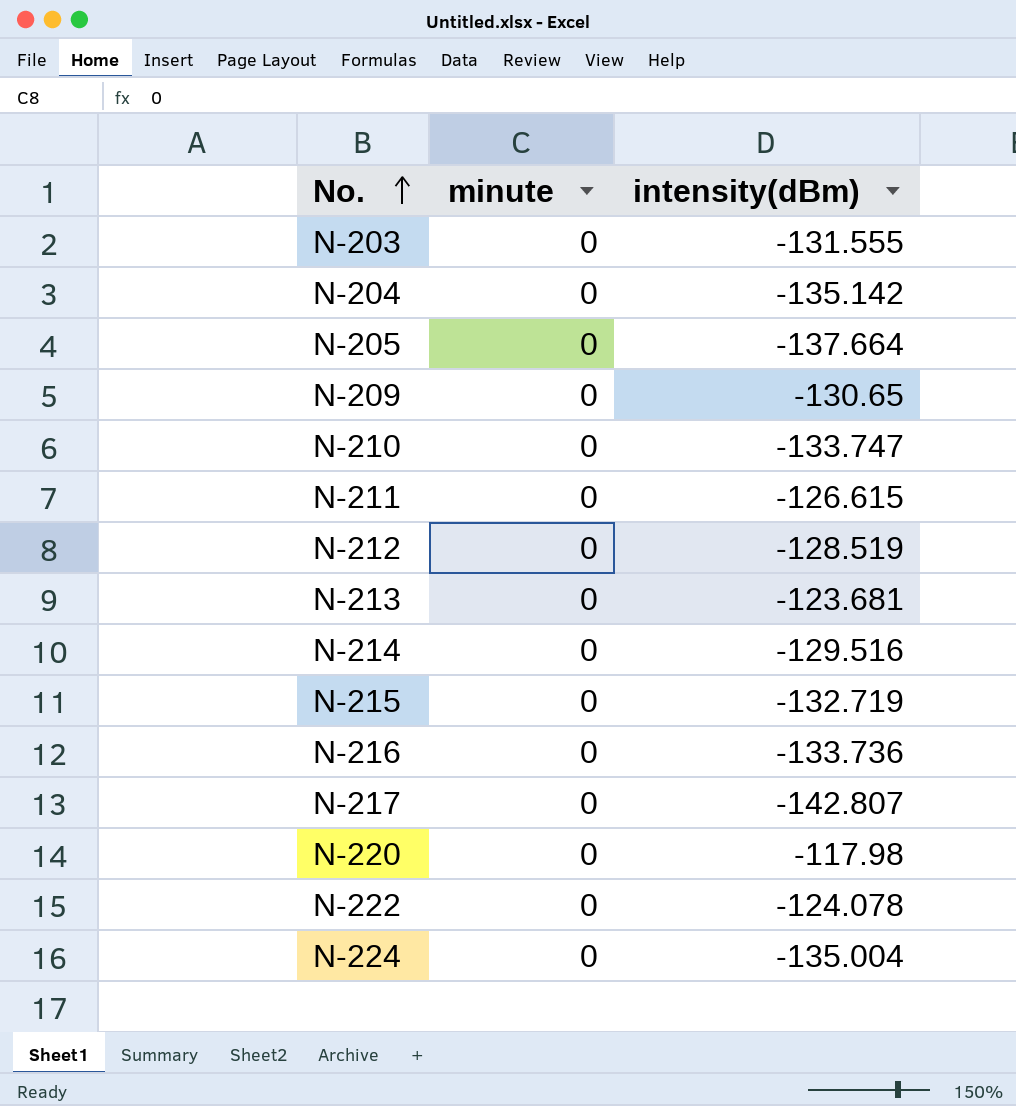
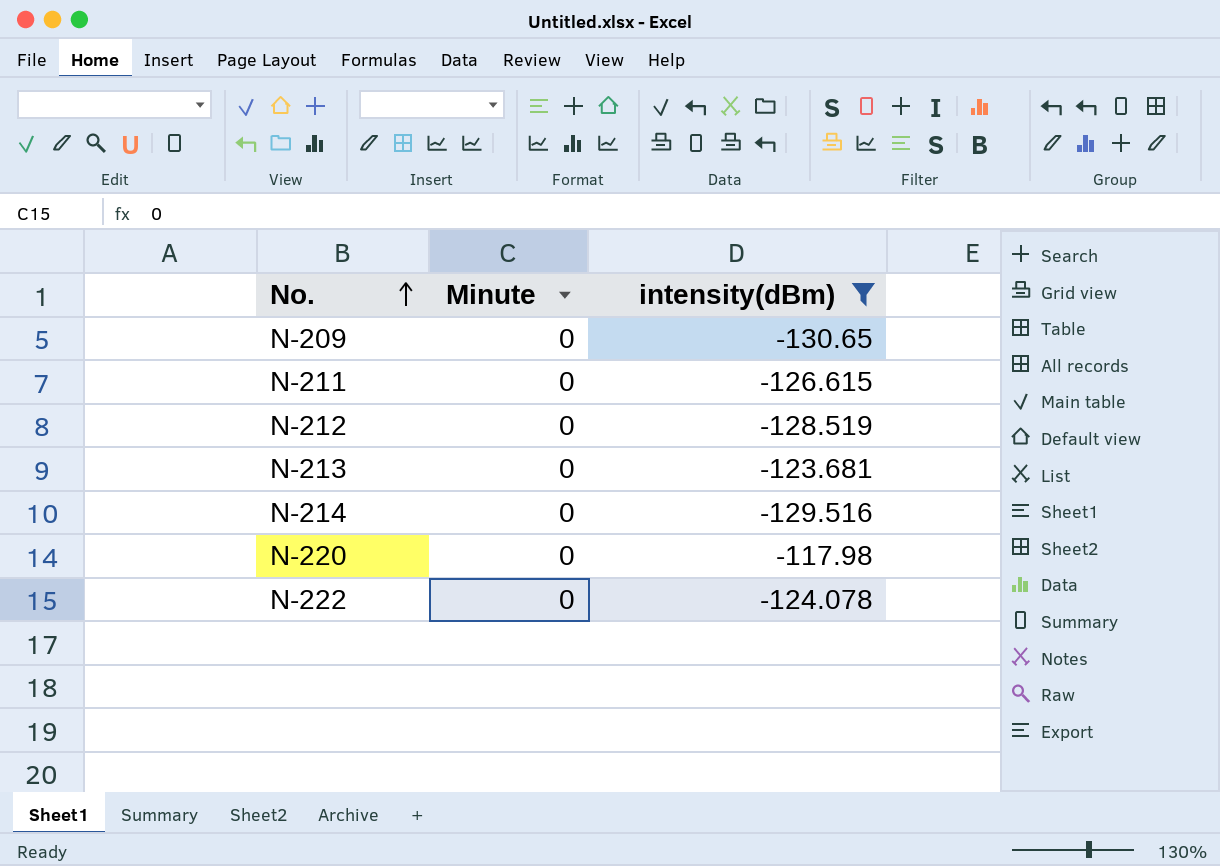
filter: none -> intensity(dBm) >= -130.65
column name: minute -> Minute

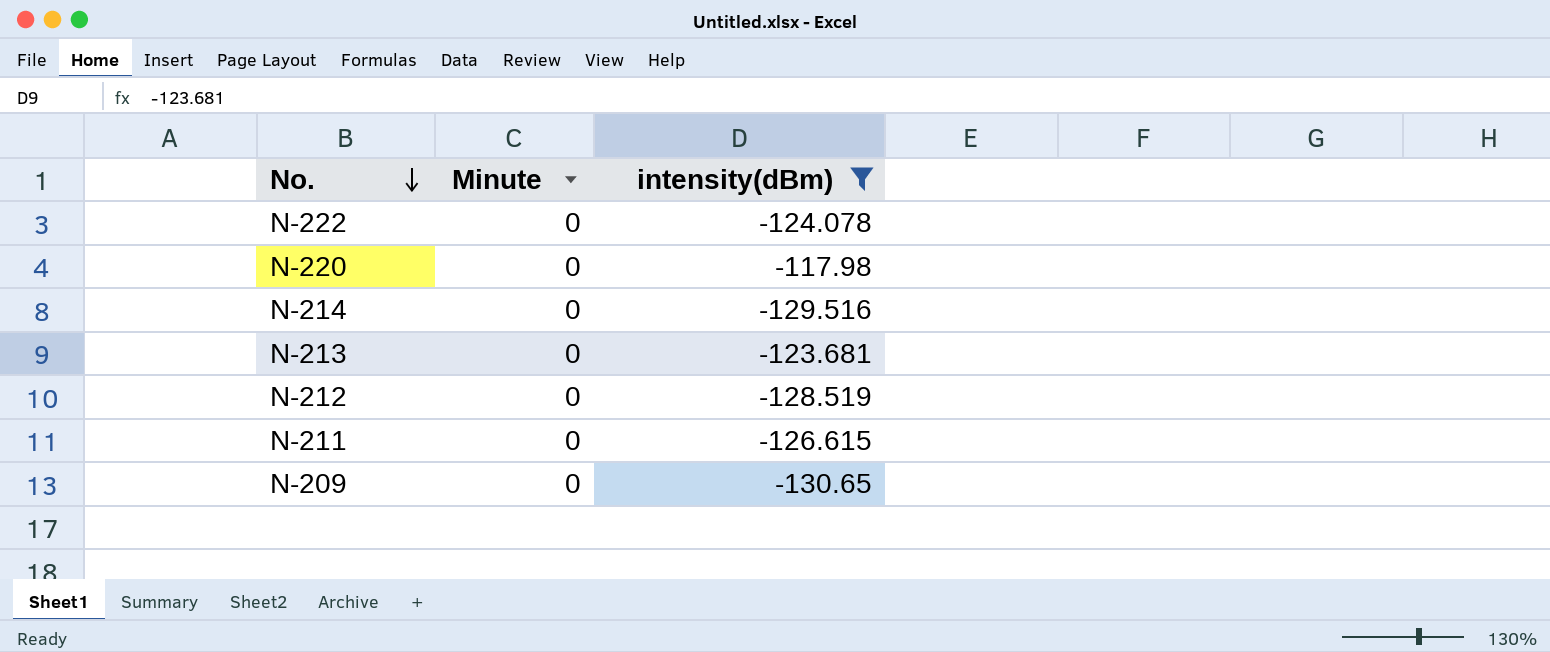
row order: No. ascending -> No. descending

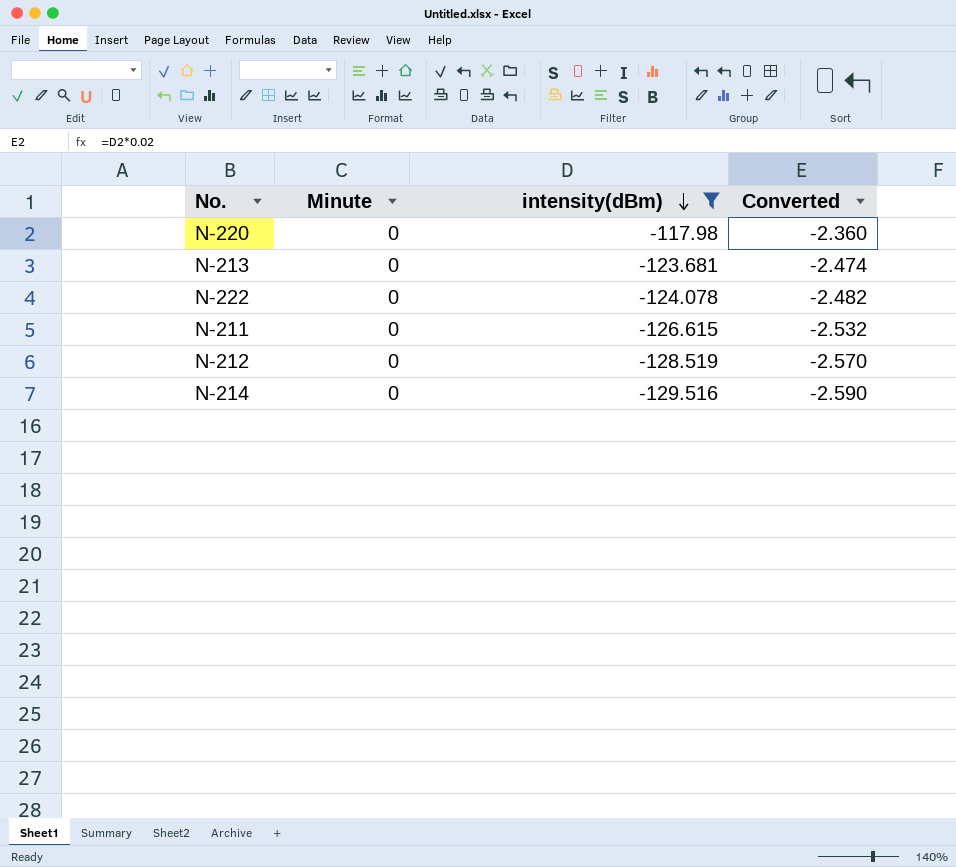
row order: No. descending -> intensity(dBm) descending
column Converted | formula: none -> [intensity(dBm)] * 0.02
row N-209: 0 | -130.65 -> none

